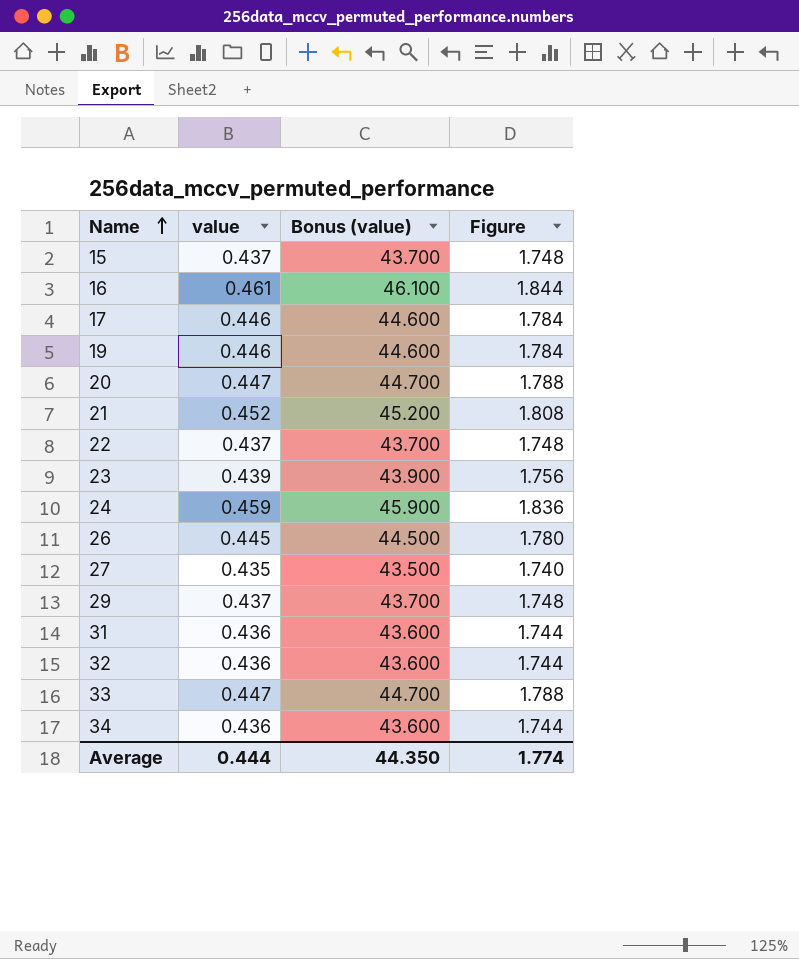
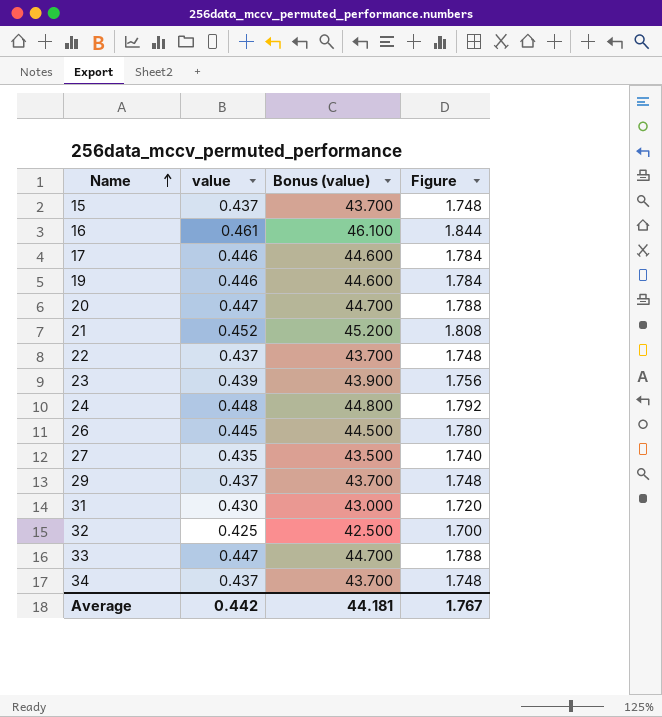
24 | value: 0.459 -> 0.448
24 | Bonus (value): 45.900 -> 44.800
24 | Figure: 1.836 -> 1.792
31 | value: 0.436 -> 0.430
31 | Bonus (value): 43.600 -> 43.000
31 | Figure: 1.744 -> 1.720
32 | value: 0.436 -> 0.425
32 | Bonus (value): 43.600 -> 42.500
32 | Figure: 1.744 -> 1.700
34 | value: 0.436 -> 0.437
34 | Bonus (value): 43.600 -> 43.700
34 | Figure: 1.744 -> 1.748
Average | value: 0.444 -> 0.442
Average | Bonus (value): 44.350 -> 44.181
Average | Figure: 1.774 -> 1.767

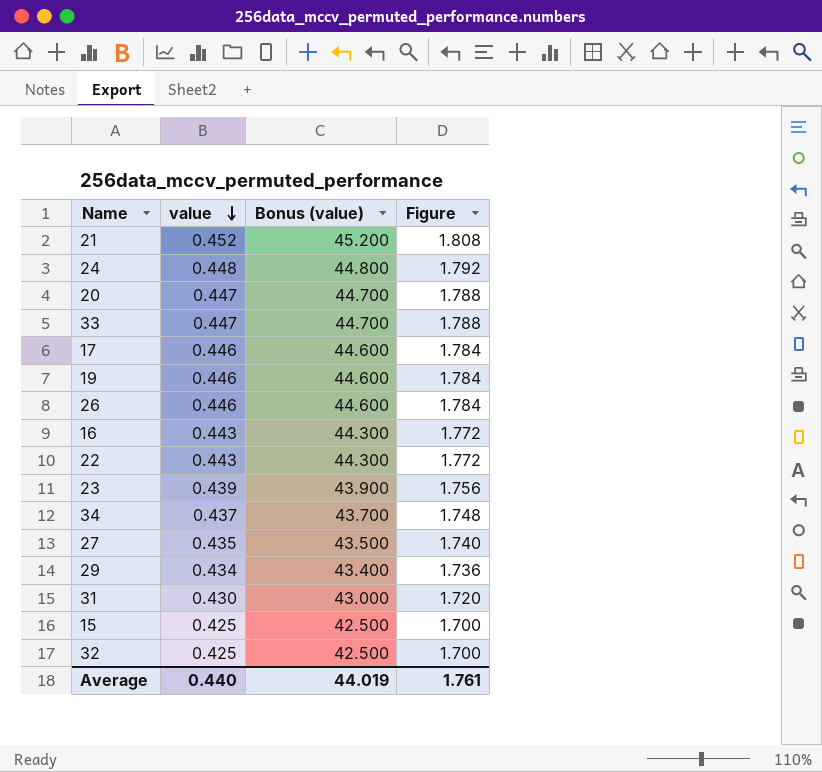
row order: Name ascending -> value descending
26 | value: 0.445 -> 0.446
26 | Bonus (value): 44.500 -> 44.600
26 | Figure: 1.780 -> 1.784
16 | value: 0.461 -> 0.443
16 | Bonus (value): 46.100 -> 44.300
16 | Figure: 1.844 -> 1.772
22 | value: 0.437 -> 0.443
22 | Bonus (value): 43.700 -> 44.300
22 | Figure: 1.748 -> 1.772
29 | value: 0.437 -> 0.434
29 | Bonus (value): 43.700 -> 43.400
29 | Figure: 1.748 -> 1.736
15 | value: 0.437 -> 0.425
15 | Bonus (value): 43.700 -> 42.500
15 | Figure: 1.748 -> 1.700
Average | value: 0.442 -> 0.440
Average | Bonus (value): 44.181 -> 44.019
Average | Figure: 1.767 -> 1.761

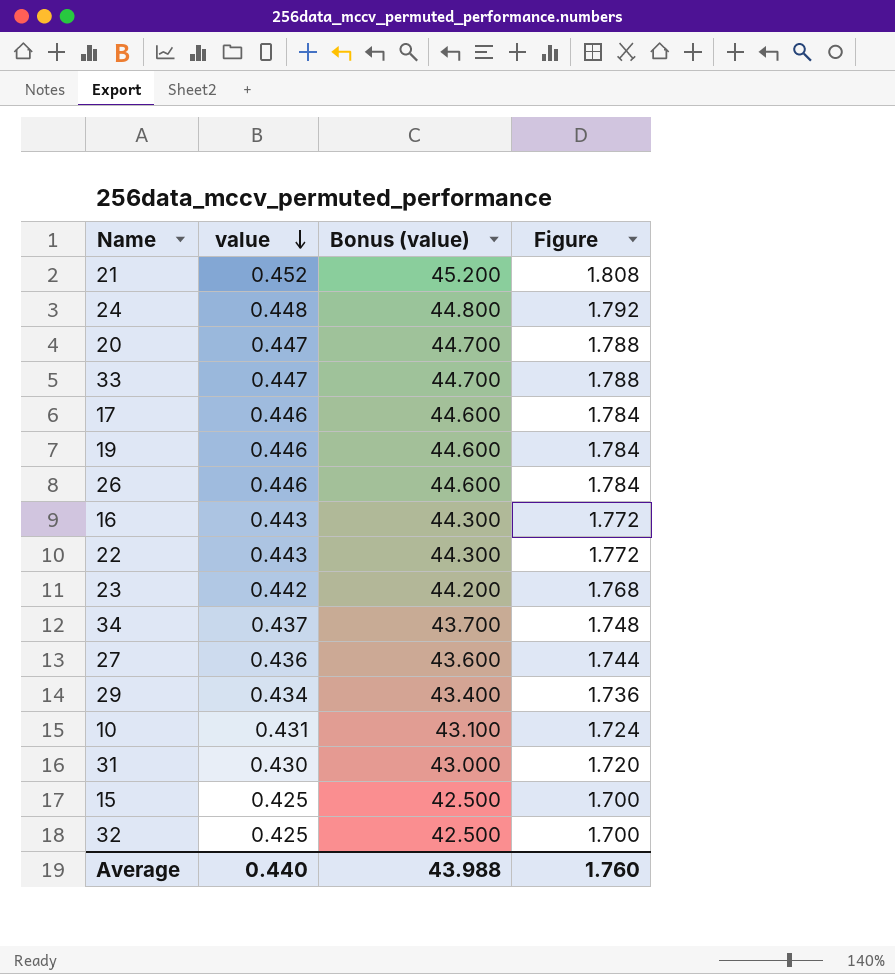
23 | value: 0.439 -> 0.442
23 | Bonus (value): 43.900 -> 44.200
23 | Figure: 1.756 -> 1.768
27 | value: 0.435 -> 0.436
27 | Bonus (value): 43.500 -> 43.600
27 | Figure: 1.740 -> 1.744
row 10: none -> 0.431 | 43.100 | 1.724
Average | Bonus (value): 44.019 -> 43.988
Average | Figure: 1.761 -> 1.760

